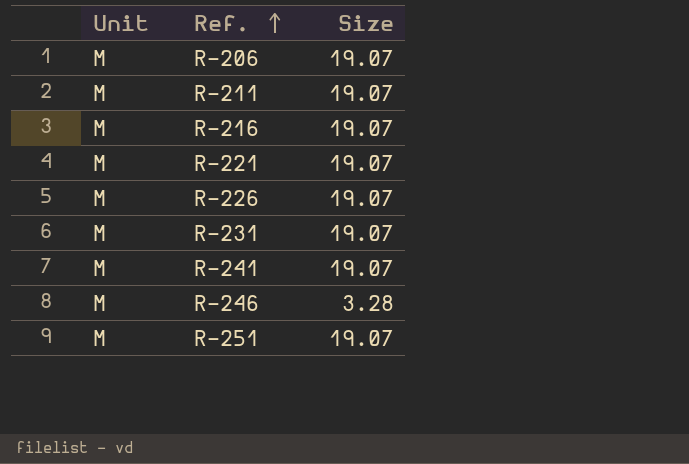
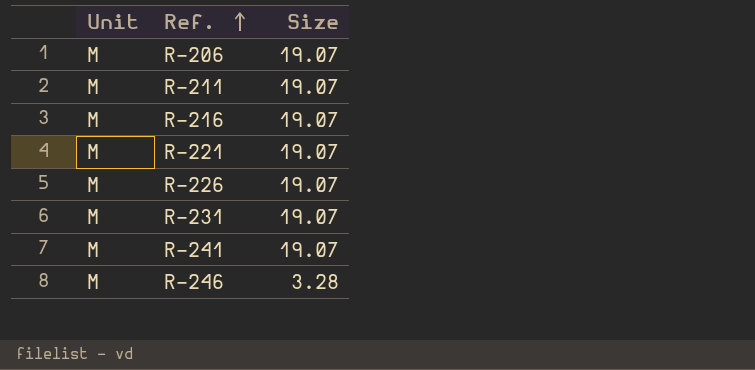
row R-251: M | 19.07 -> none

